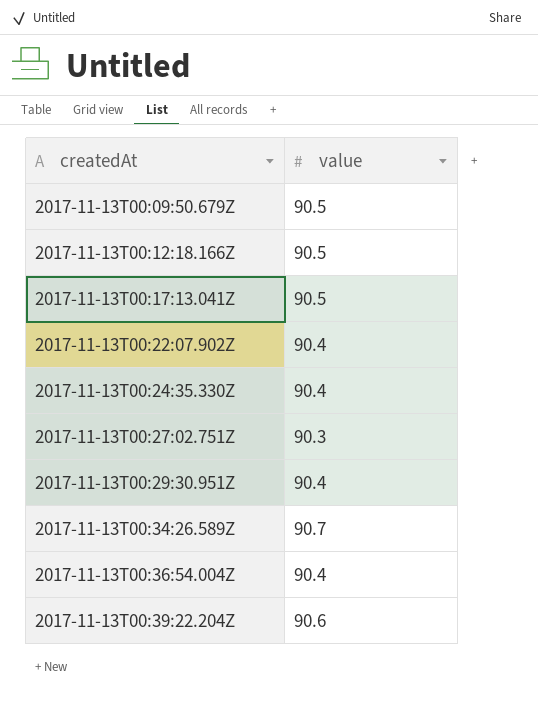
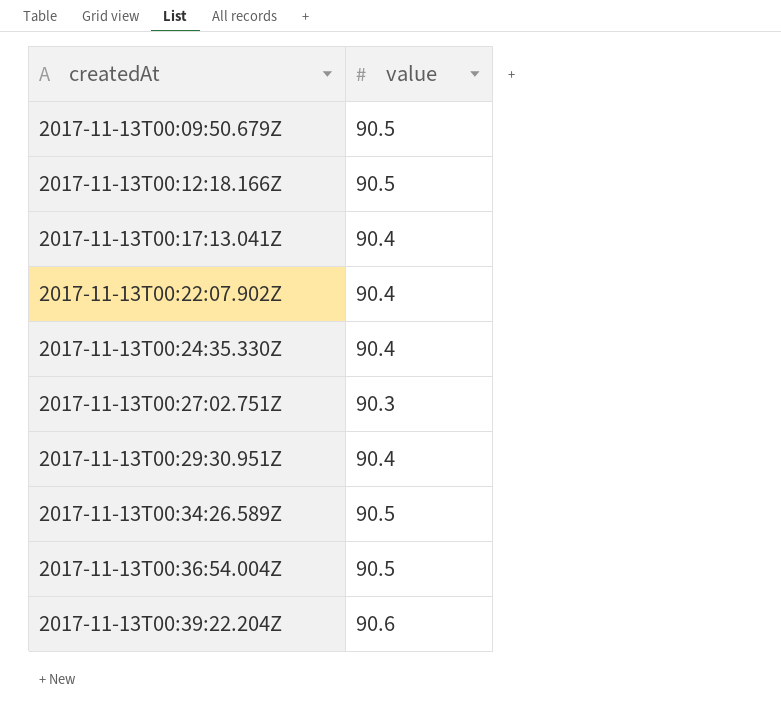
2017-11-13T00:17:13.041Z | value: 90.5 -> 90.4
2017-11-13T00:34:26.589Z | value: 90.7 -> 90.5
2017-11-13T00:36:54.004Z | value: 90.4 -> 90.5

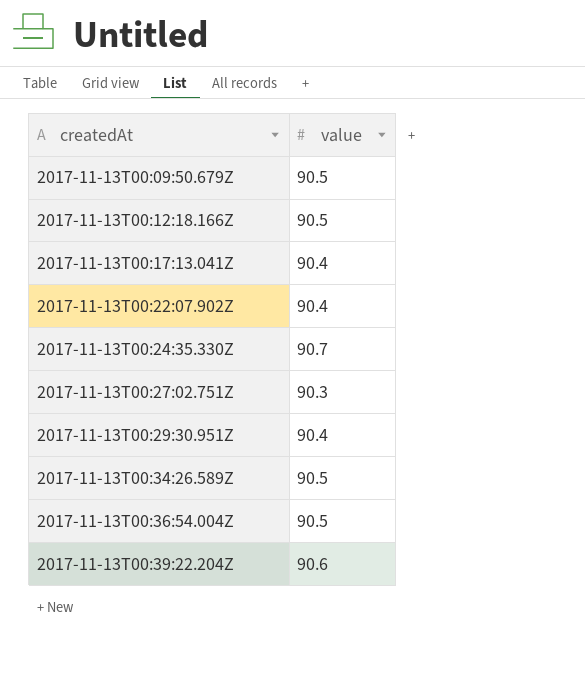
2017-11-13T00:24:35.330Z | value: 90.4 -> 90.7

